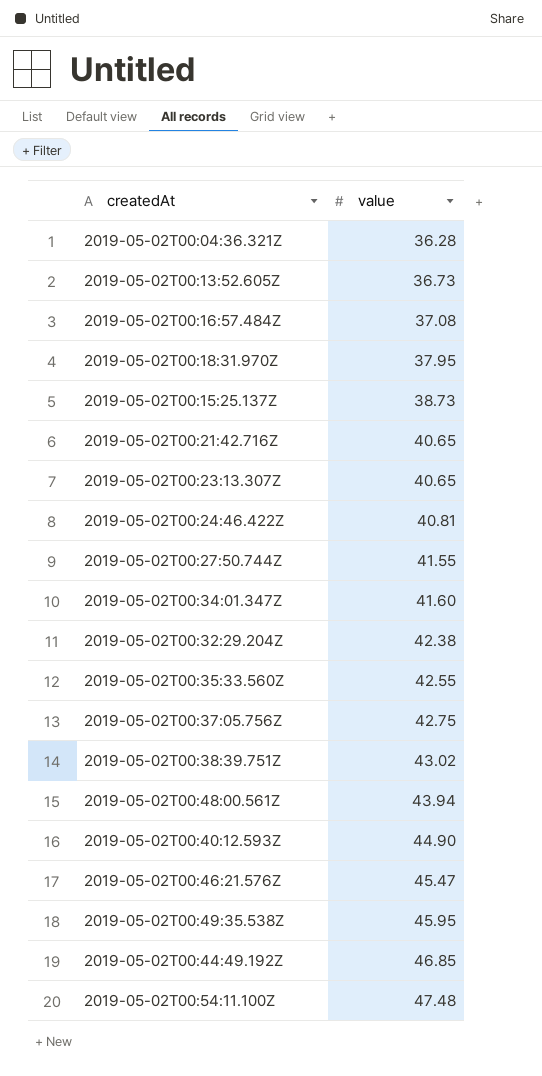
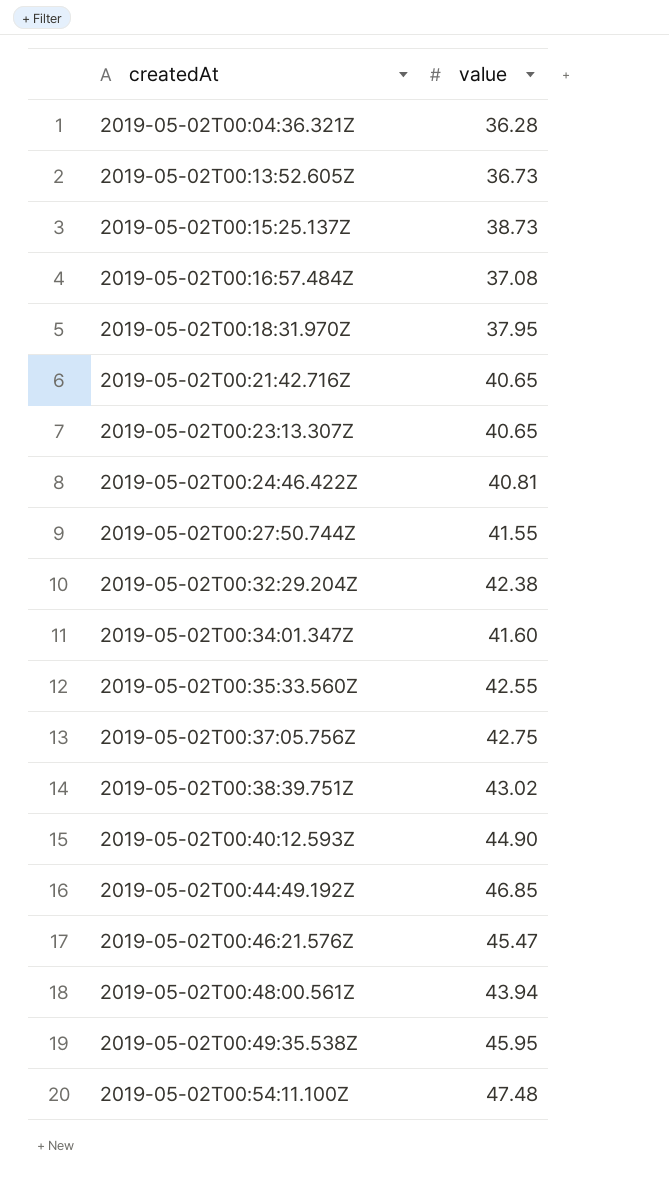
row order: value ascending -> createdAt ascending

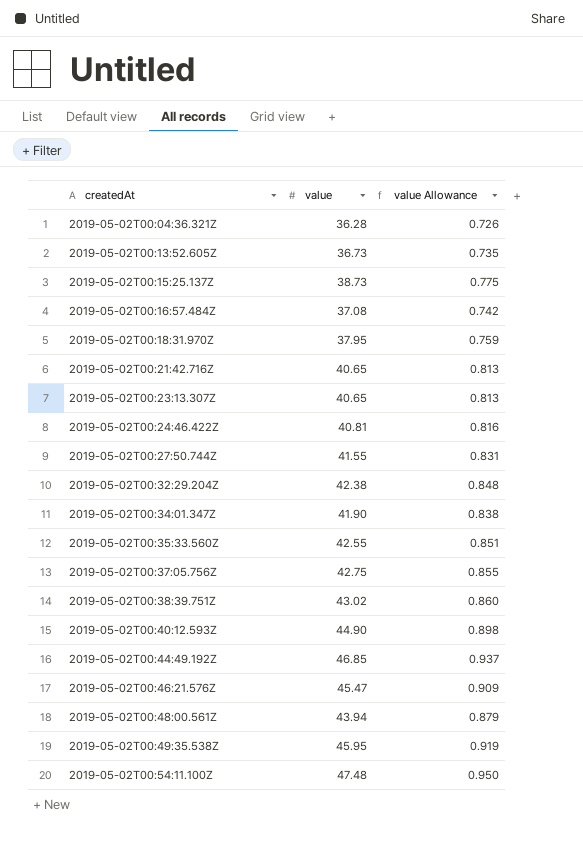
column value Allowance | formula: none -> [value] * 0.02
2019-05-02T00:34:01.347Z | value: 41.60 -> 41.90

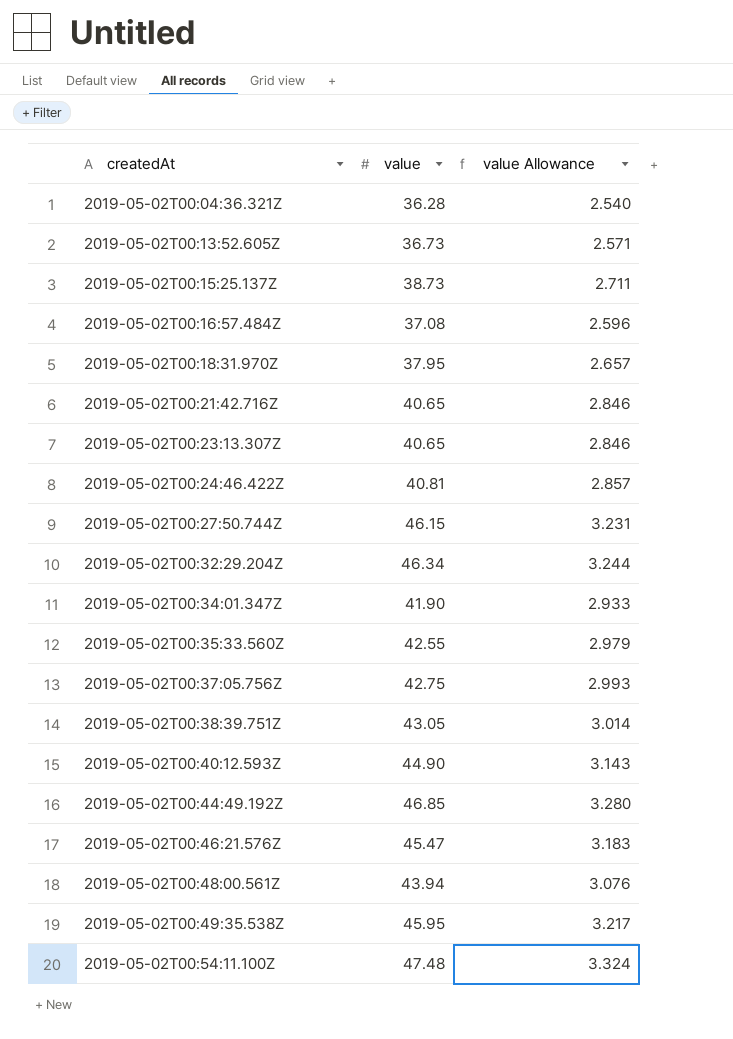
column value Allowance | formula: [value] * 0.02 -> [value] * 0.07
2019-05-02T00:27:50.744Z | value: 41.55 -> 46.15
2019-05-02T00:32:29.204Z | value: 42.38 -> 46.34
2019-05-02T00:38:39.751Z | value: 43.02 -> 43.05

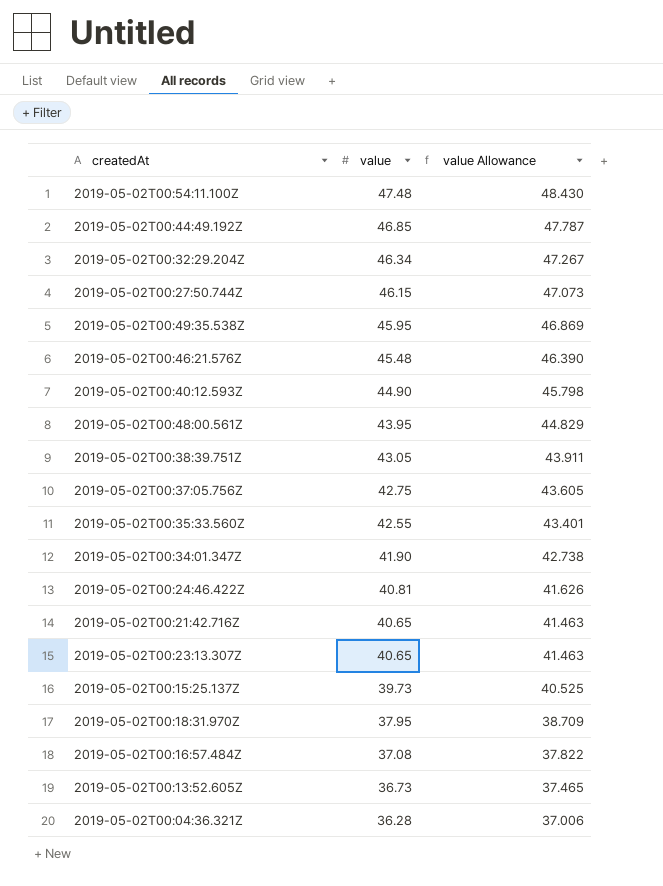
row order: createdAt ascending -> value descending
column value Allowance | formula: [value] * 0.07 -> [value] * 1.02
2019-05-02T00:46:21.576Z | value: 45.47 -> 45.48
2019-05-02T00:48:00.561Z | value: 43.94 -> 43.95
2019-05-02T00:15:25.137Z | value: 38.73 -> 39.73

